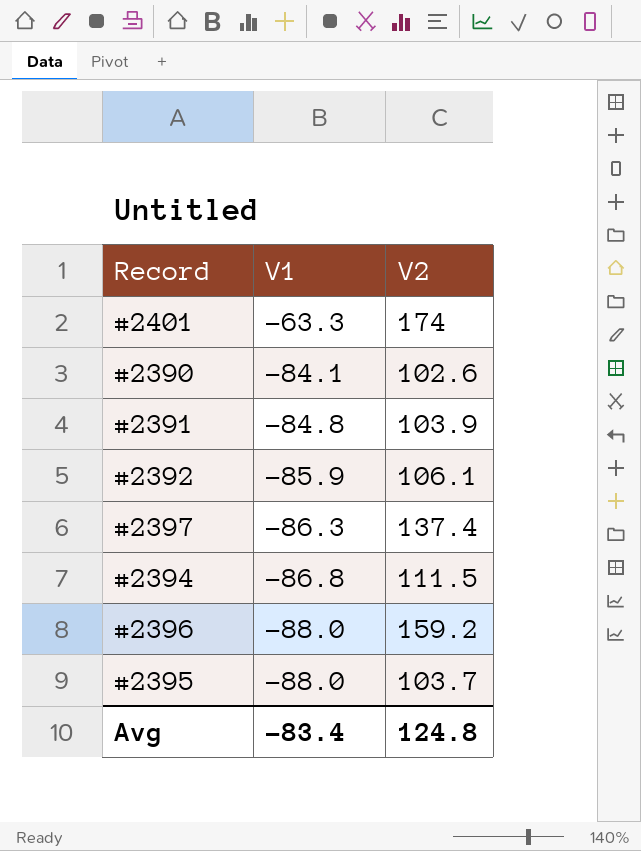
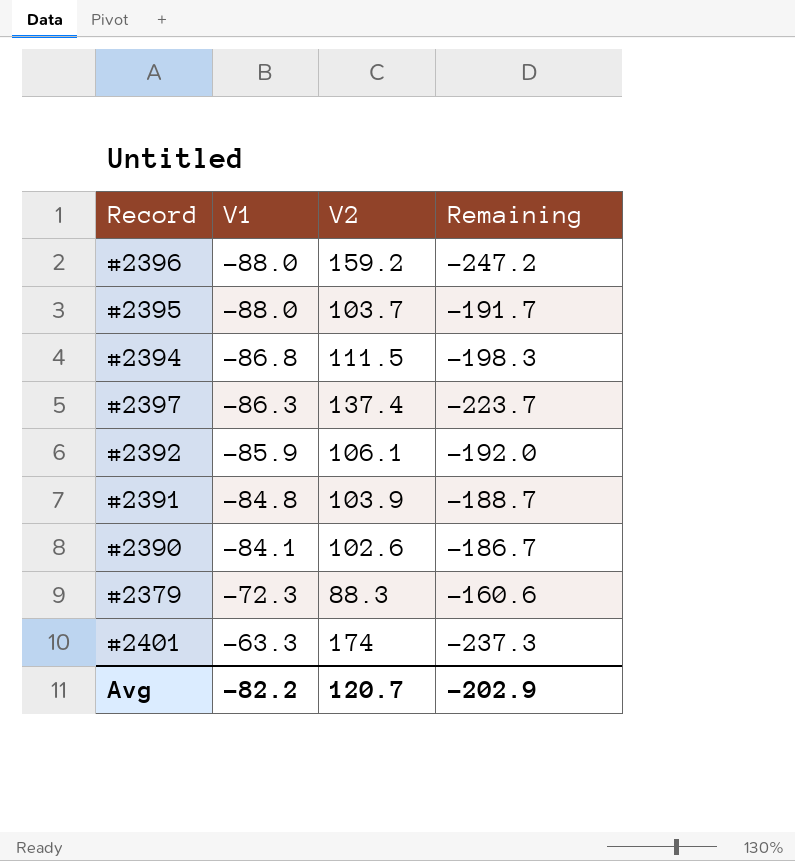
row order: V1 descending -> V1 ascending
column Remaining | formula: none -> [V1] - [V2]
row #2379: none -> -72.3 | 88.3 | -160.6
Avg | V1: -83.4 -> -82.2
Avg | V2: 124.8 -> 120.7

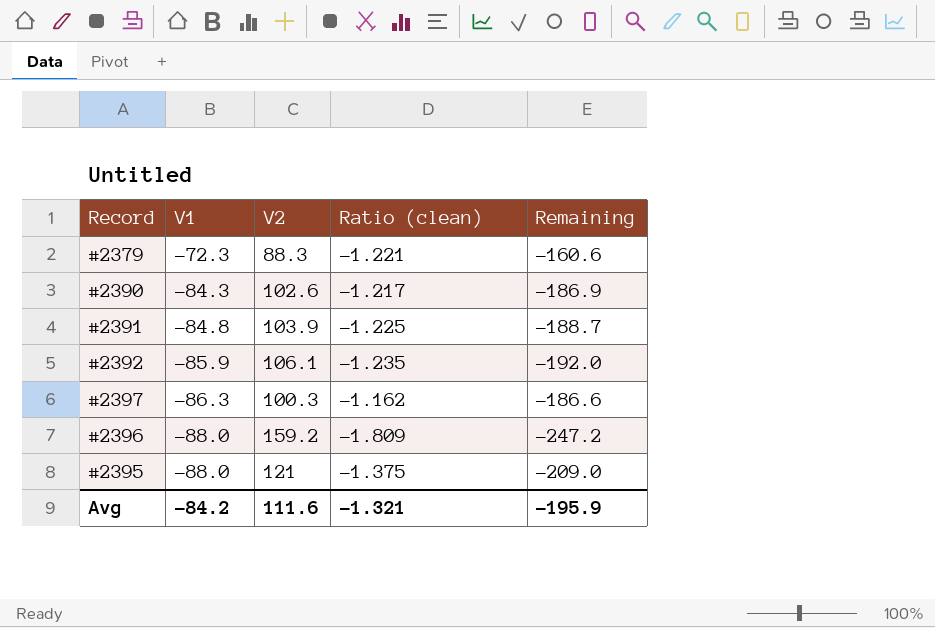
row order: V1 ascending -> V1 descending
column Ratio (clean) | formula: none -> [V2] / [V1]
row #2394: -86.8 | 111.5 | -198.3 -> none
row #2401: -63.3 | 174 | -237.3 -> none
#2390 | V1: -84.1 -> -84.3
#2390 | Remaining: -186.7 -> -186.9
#2397 | V2: 137.4 -> 100.3
#2397 | Remaining: -223.7 -> -186.6
#2395 | V2: 103.7 -> 121
#2395 | Remaining: -191.7 -> -209.0
Avg | V1: -82.2 -> -84.2
Avg | V2: 120.7 -> 111.6
Avg | Remaining: -202.9 -> -195.9

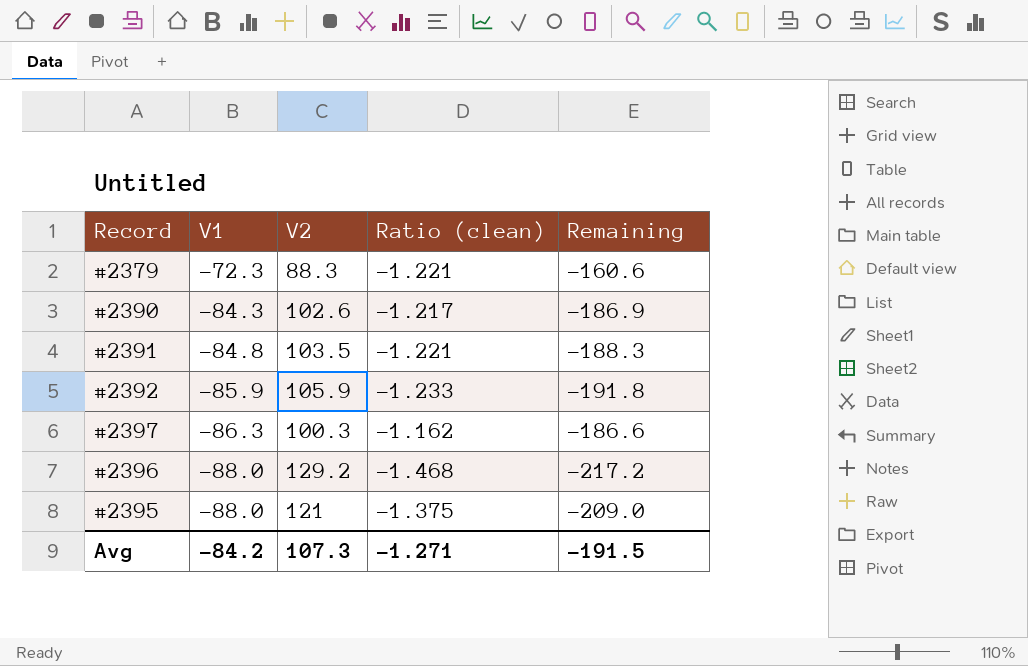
#2391 | V2: 103.9 -> 103.5
#2391 | Ratio (clean): -1.225 -> -1.221
#2391 | Remaining: -188.7 -> -188.3
#2392 | V2: 106.1 -> 105.9
#2392 | Ratio (clean): -1.235 -> -1.233
#2392 | Remaining: -192.0 -> -191.8
#2396 | V2: 159.2 -> 129.2
#2396 | Ratio (clean): -1.809 -> -1.468
#2396 | Remaining: -247.2 -> -217.2
Avg | V2: 111.6 -> 107.3
Avg | Ratio (clean): -1.321 -> -1.271
Avg | Remaining: -195.9 -> -191.5

